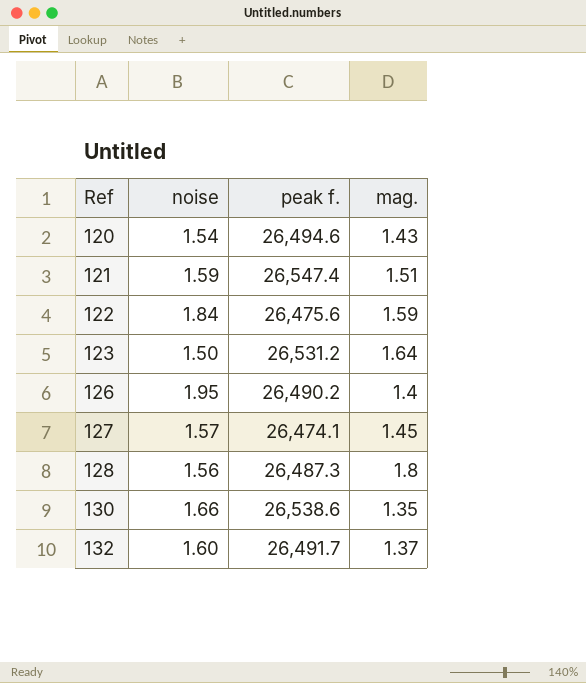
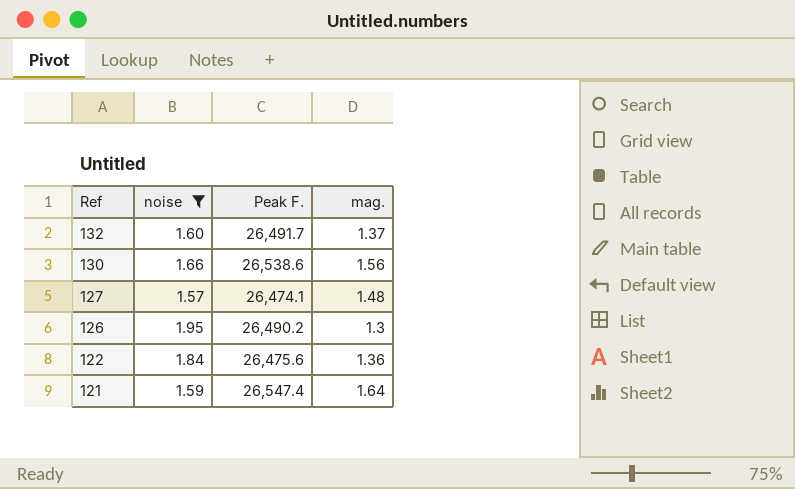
filter: none -> noise >= 1.57
row order: Ref ascending -> Ref descending
column name: peak f. -> Peak F.
130 | mag.: 1.35 -> 1.56
127 | mag.: 1.45 -> 1.48
126 | mag.: 1.4 -> 1.3
122 | mag.: 1.59 -> 1.36
121 | mag.: 1.51 -> 1.64

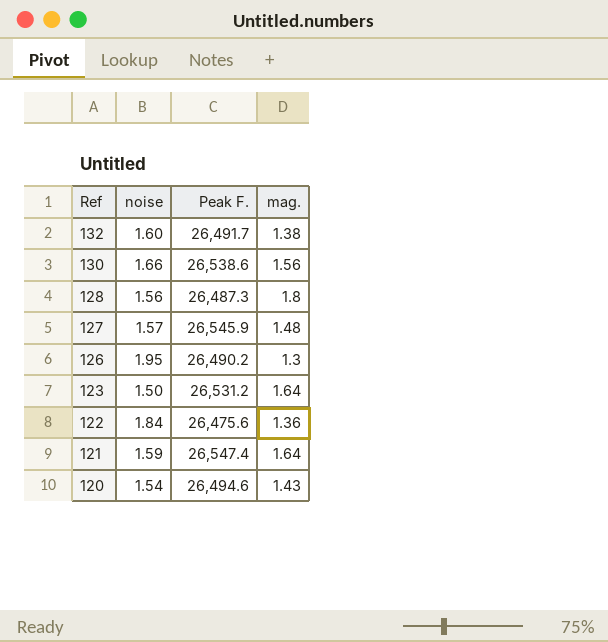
filter: noise >= 1.57 -> none
132 | mag.: 1.37 -> 1.38
127 | Peak F.: 26,474.1 -> 26,545.9

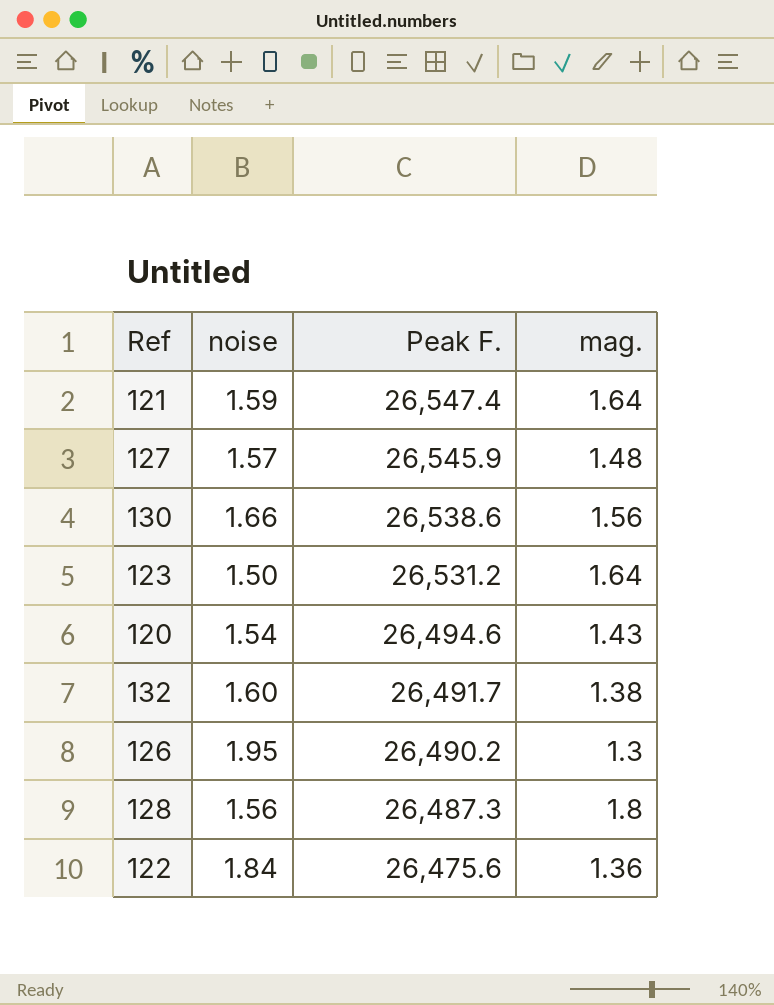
row order: Ref descending -> Peak F. descending

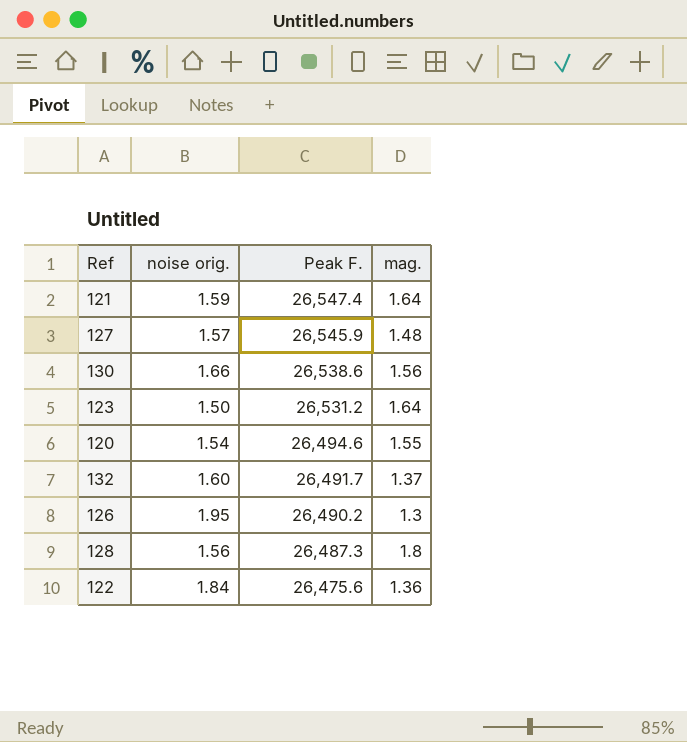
column name: noise -> noise orig.
120 | mag.: 1.43 -> 1.55
132 | mag.: 1.38 -> 1.37

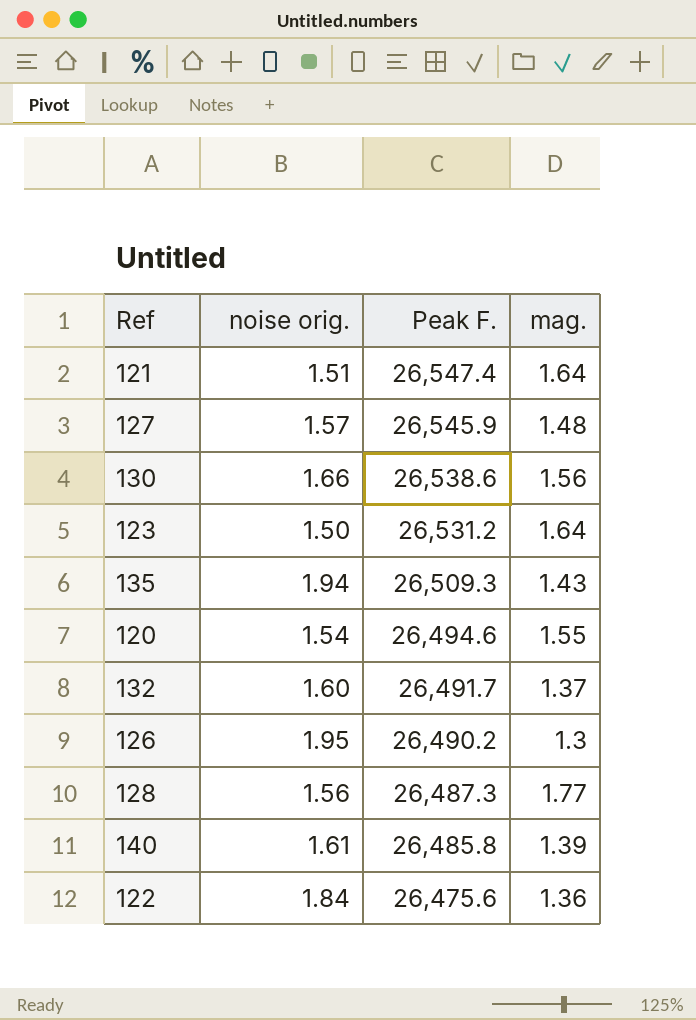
121 | noise orig.: 1.59 -> 1.51
row 135: none -> 1.94 | 26,509.3 | 1.43
128 | mag.: 1.8 -> 1.77
row 140: none -> 1.61 | 26,485.8 | 1.39

